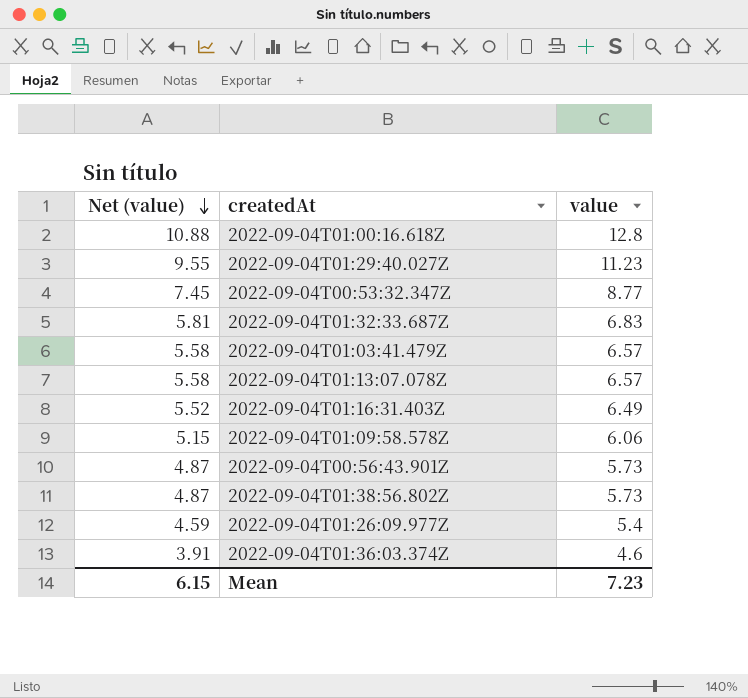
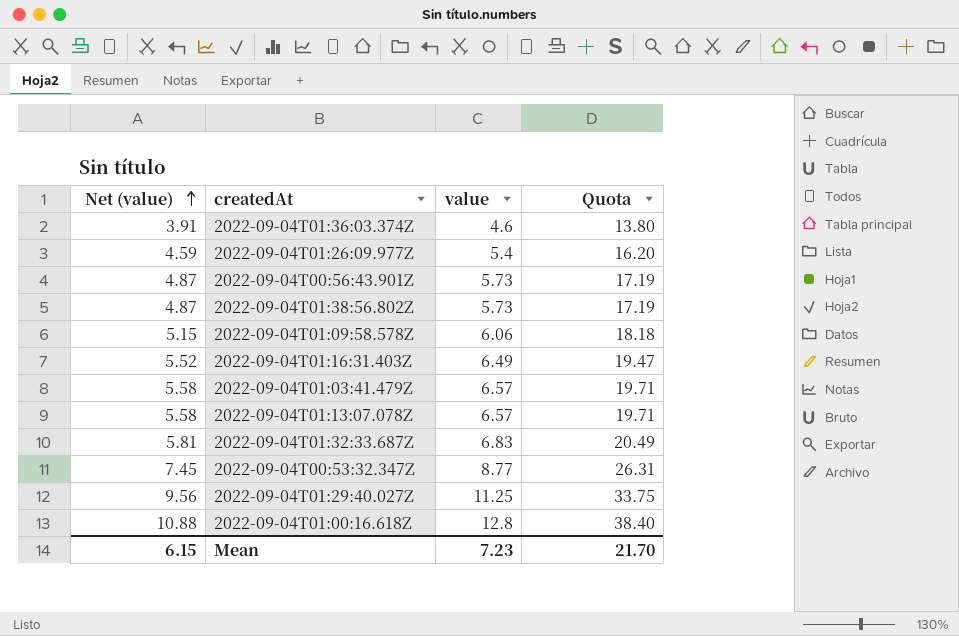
row order: Net (value) descending -> Net (value) ascending
column Quota | formula: none -> [value] * 3
2022-09-04T01:29:40.027Z | Net (value): 9.55 -> 9.56
2022-09-04T01:29:40.027Z | value: 11.23 -> 11.25

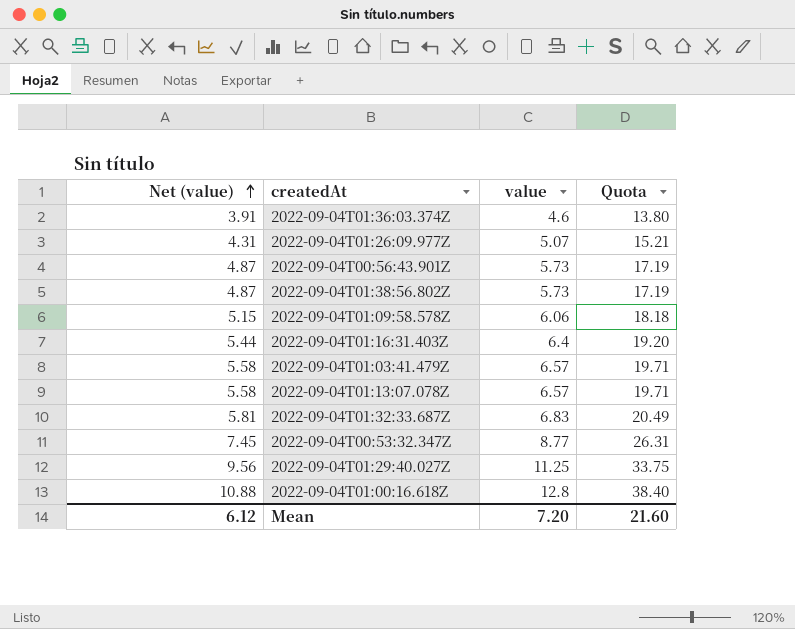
2022-09-04T01:26:09.977Z | Net (value): 4.59 -> 4.31
2022-09-04T01:26:09.977Z | value: 5.4 -> 5.07
2022-09-04T01:26:09.977Z | Quota: 16.20 -> 15.21
2022-09-04T01:16:31.403Z | Net (value): 5.52 -> 5.44
2022-09-04T01:16:31.403Z | value: 6.49 -> 6.4
2022-09-04T01:16:31.403Z | Quota: 19.47 -> 19.20
Mean | Net (value): 6.15 -> 6.12
Mean | value: 7.23 -> 7.20
Mean | Quota: 21.70 -> 21.60

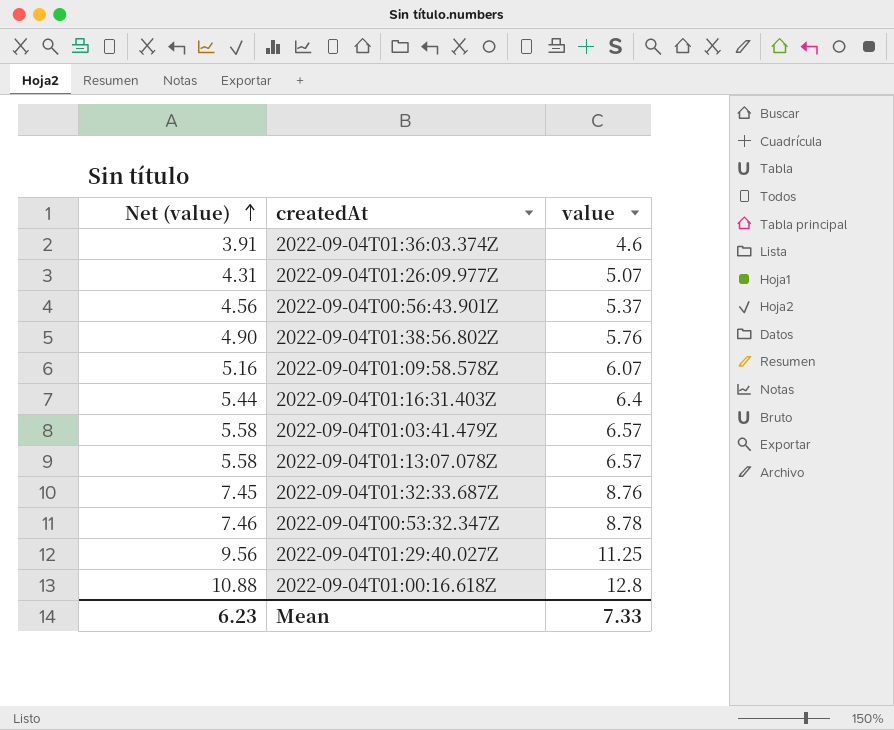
column Quota | formula: [value] * 3 -> none
2022-09-04T00:56:43.901Z | Net (value): 4.87 -> 4.56
2022-09-04T00:56:43.901Z | value: 5.73 -> 5.37
2022-09-04T01:38:56.802Z | Net (value): 4.87 -> 4.90
2022-09-04T01:38:56.802Z | value: 5.73 -> 5.76
2022-09-04T01:09:58.578Z | Net (value): 5.15 -> 5.16
2022-09-04T01:09:58.578Z | value: 6.06 -> 6.07
2022-09-04T01:32:33.687Z | Net (value): 5.81 -> 7.45
2022-09-04T01:32:33.687Z | value: 6.83 -> 8.76
2022-09-04T00:53:32.347Z | Net (value): 7.45 -> 7.46
2022-09-04T00:53:32.347Z | value: 8.77 -> 8.78
Mean | Net (value): 6.12 -> 6.23
Mean | value: 7.20 -> 7.33

